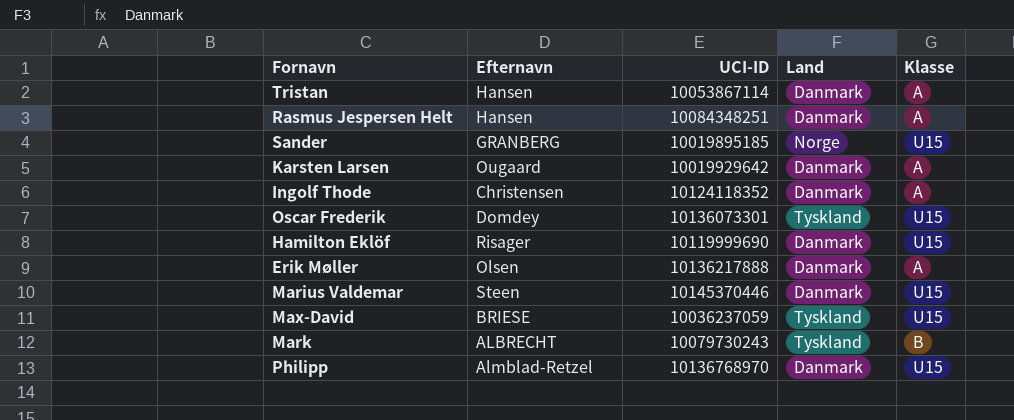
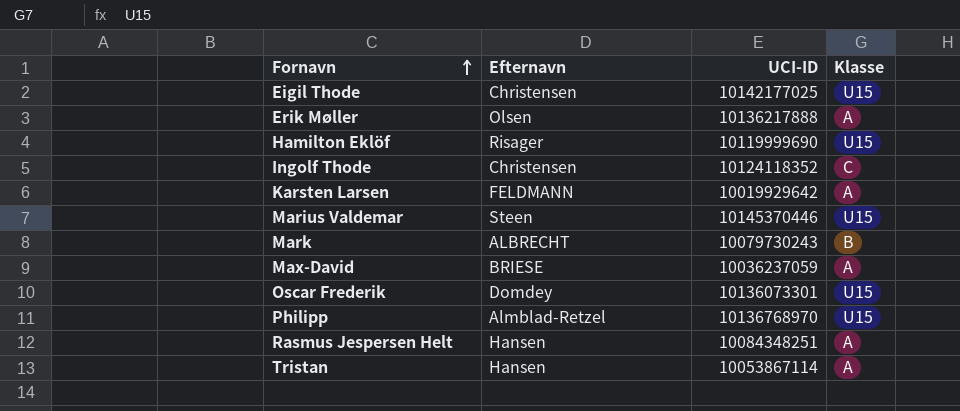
row order: none -> Fornavn ascending
column Land | position: 4 -> none
row Sander: GRANBERG | 10019895185 | Norge | U15 -> none
row Eigil Thode: none -> Christensen | 10142177025 | U15
Ingolf Thode | Klasse: A -> C
Karsten Larsen | Efternavn: Ougaard -> FELDMANN
Max-David | Klasse: U15 -> A

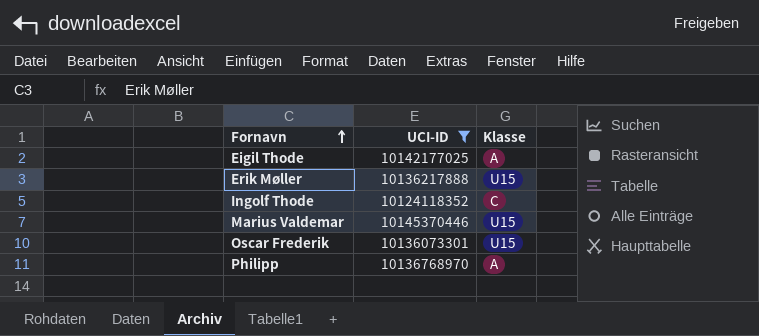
filter: none -> UCI-ID >= 10124118352
column Efternavn | position: 2 -> none
Eigil Thode | Klasse: U15 -> A
Erik Møller | Klasse: A -> U15
Philipp | Klasse: U15 -> A

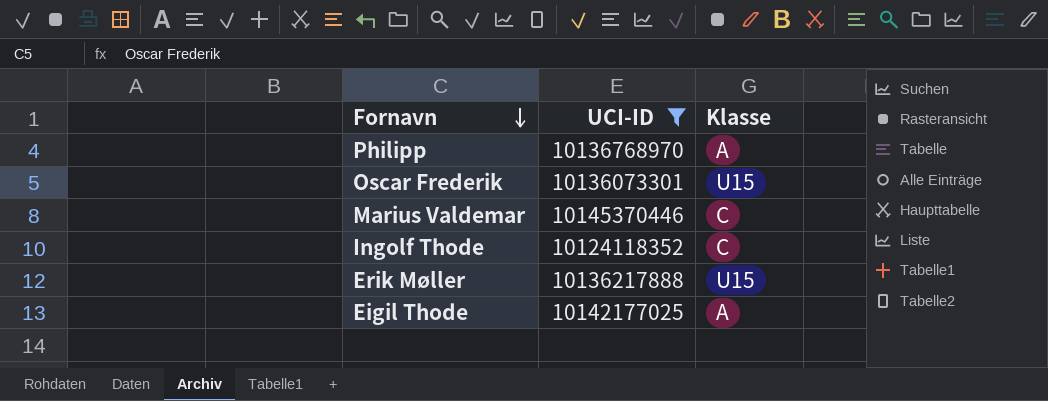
row order: Fornavn ascending -> Fornavn descending
Marius Valdemar | Klasse: U15 -> C

